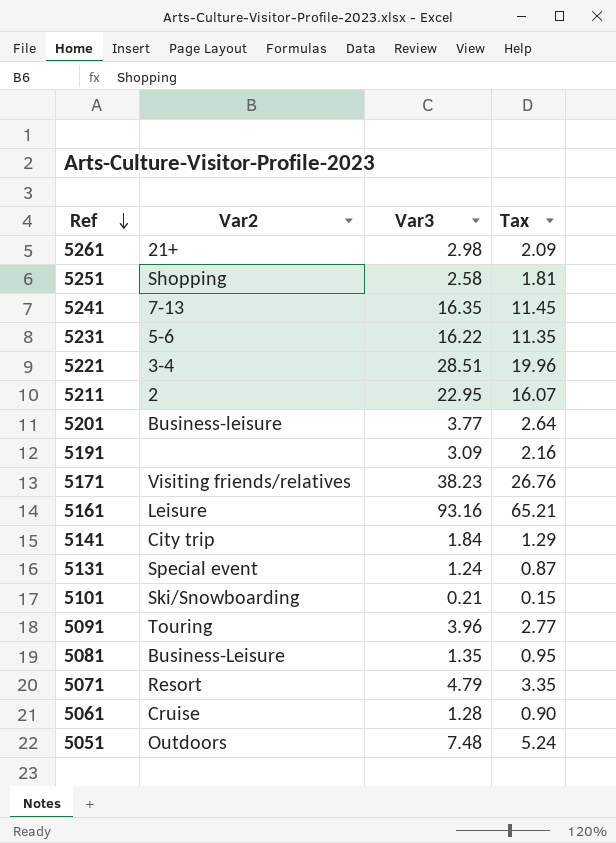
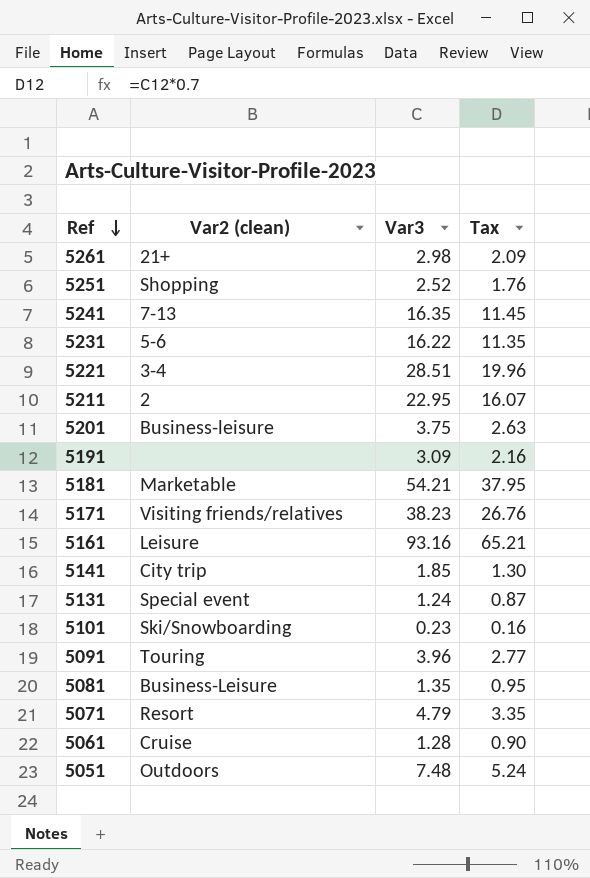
column name: Var2 -> Var2 (clean)
5251 | Var3: 2.58 -> 2.52
5251 | Tax: 1.81 -> 1.76
5201 | Var3: 3.77 -> 3.75
5201 | Tax: 2.64 -> 2.63
row 5181: none -> Marketable | 54.21 | 37.95
5141 | Var3: 1.84 -> 1.85
5141 | Tax: 1.29 -> 1.30
5101 | Var3: 0.21 -> 0.23
5101 | Tax: 0.15 -> 0.16

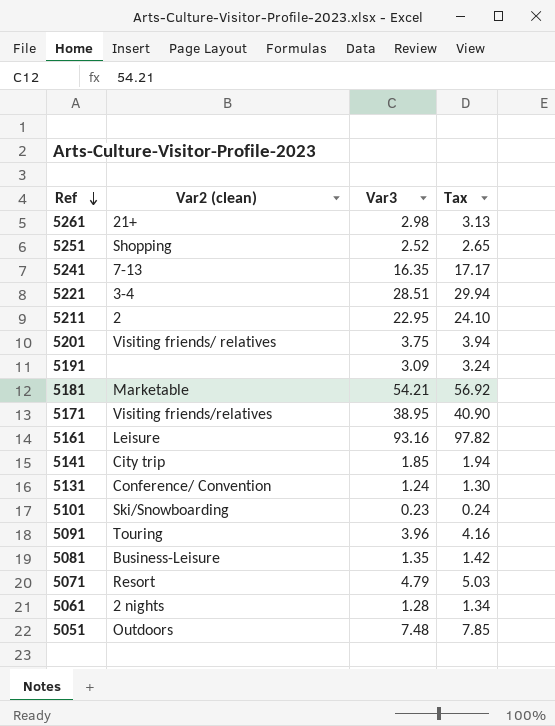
column Tax | formula: [Var3] * 0.7 -> [Var3] * 1.05
row 5231: 5-6 | 16.22 | 11.35 -> none
5201 | Var2 (clean): Business-leisure -> Visiting friends/ relatives
5171 | Var3: 38.23 -> 38.95
5131 | Var2 (clean): Special event -> Conference/ Convention
5061 | Var2 (clean): Cruise -> 2 nights

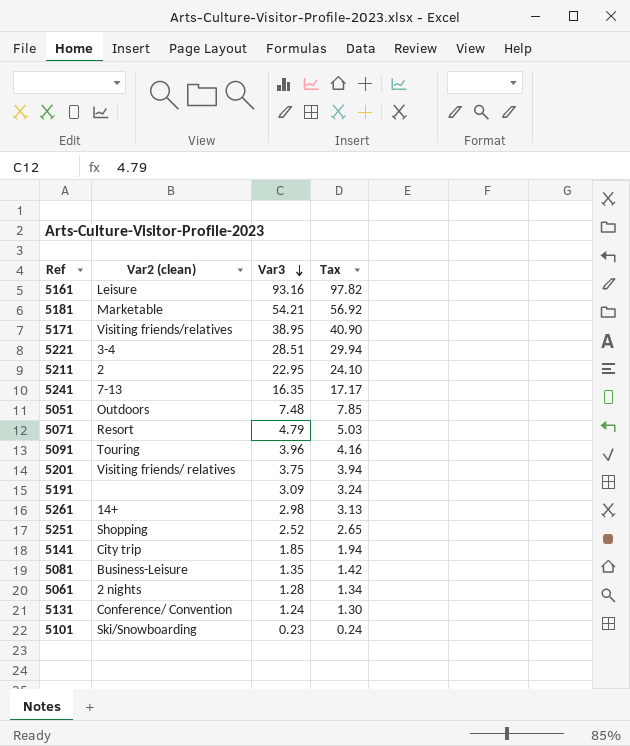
row order: Ref descending -> Var3 descending
5261 | Var2 (clean): 21+ -> 14+

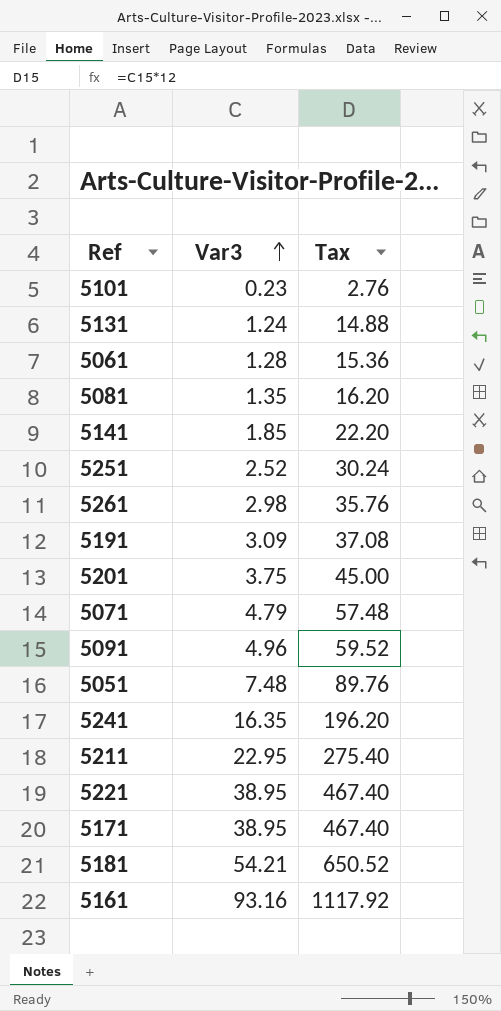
row order: Var3 descending -> Var3 ascending
column Var2 (clean) | position: 2 -> none
column Tax | formula: [Var3] * 1.05 -> [Var3] * 12
5091 | Var3: 3.96 -> 4.96
5221 | Var3: 28.51 -> 38.95

